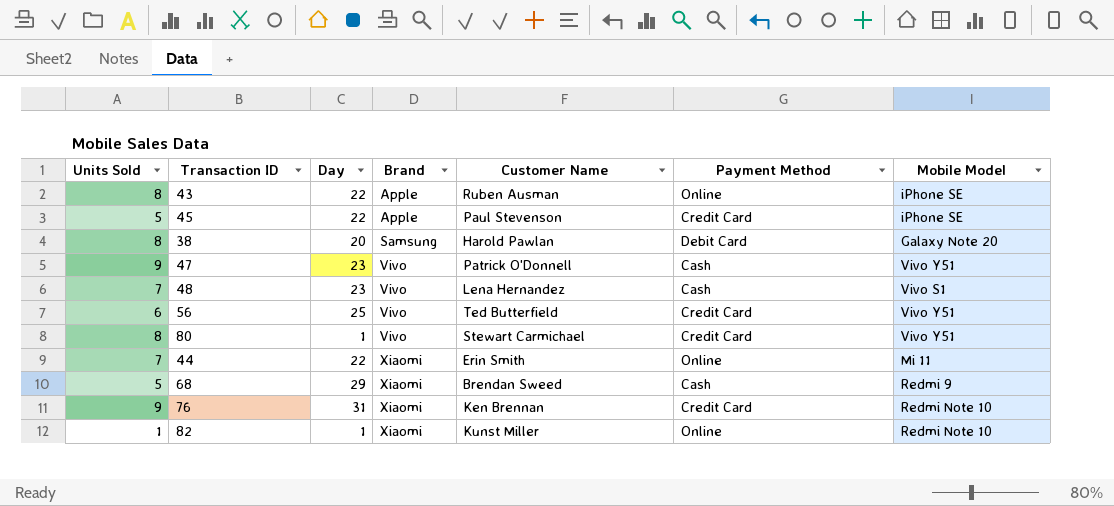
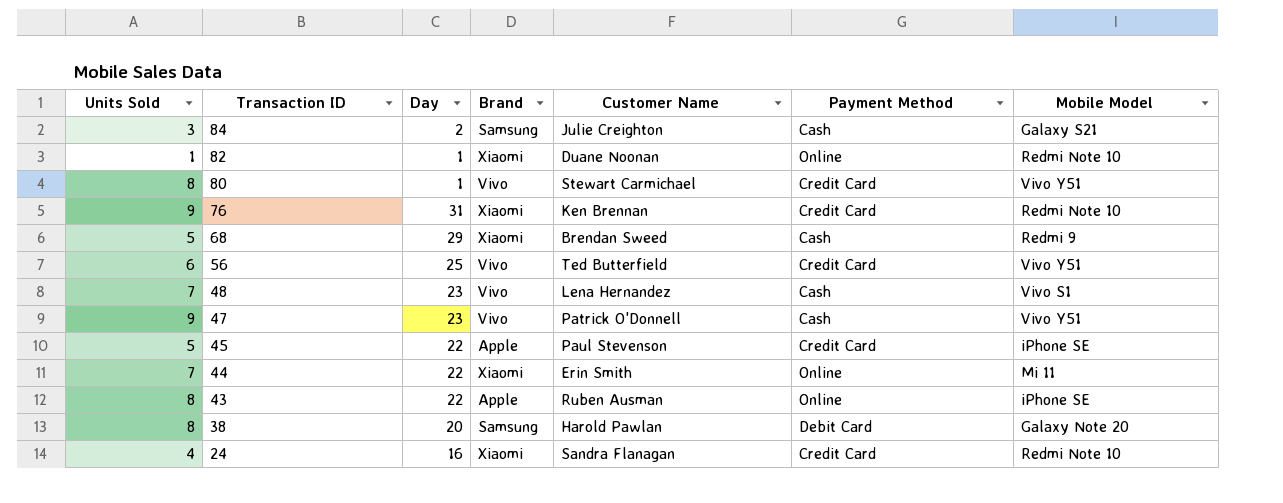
row order: Brand ascending -> Transaction ID descending
row 84: none -> 3 | 2 | Samsung | Julie Creighton | Cash | Galaxy S21
82 | Customer Name: Kunst Miller -> Duane Noonan
row 24: none -> 4 | 16 | Xiaomi | Sandra Flanagan | Credit Card | Redmi Note 10

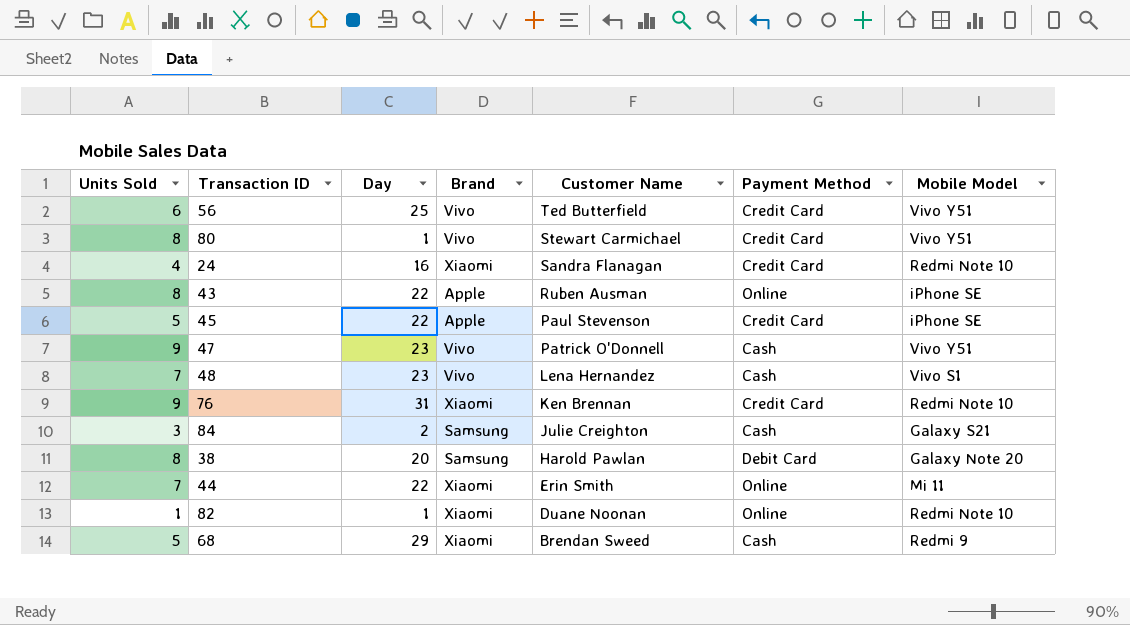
row order: Transaction ID descending -> Customer Name descending

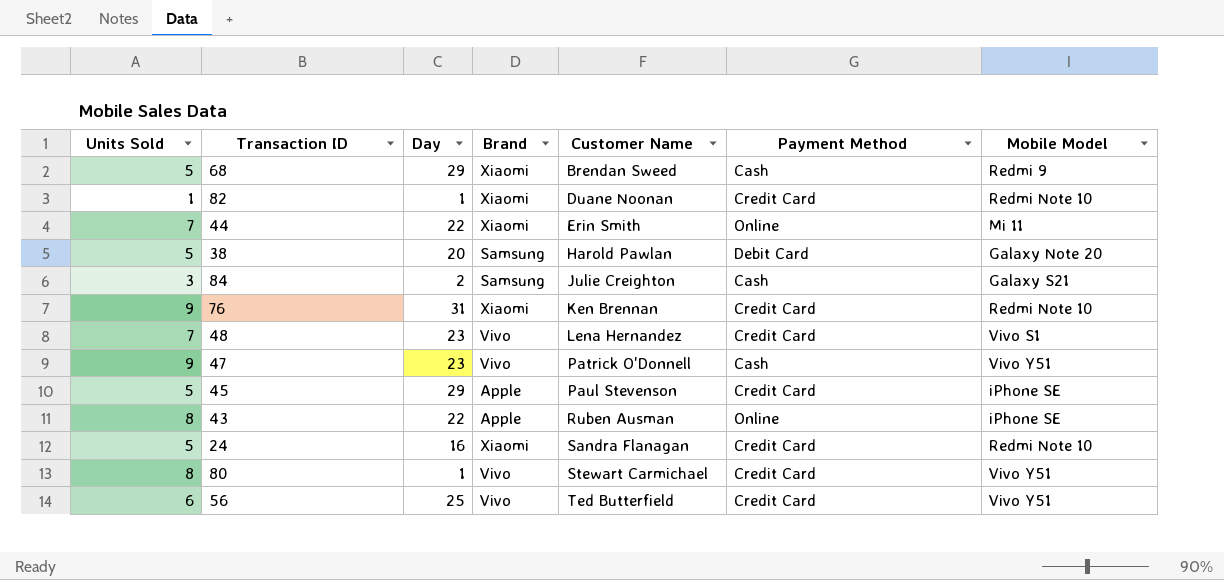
row order: Customer Name descending -> Customer Name ascending
82 | Payment Method: Online -> Credit Card
38 | Units Sold: 8 -> 5
48 | Payment Method: Cash -> Credit Card
45 | Day: 22 -> 29
24 | Units Sold: 4 -> 5

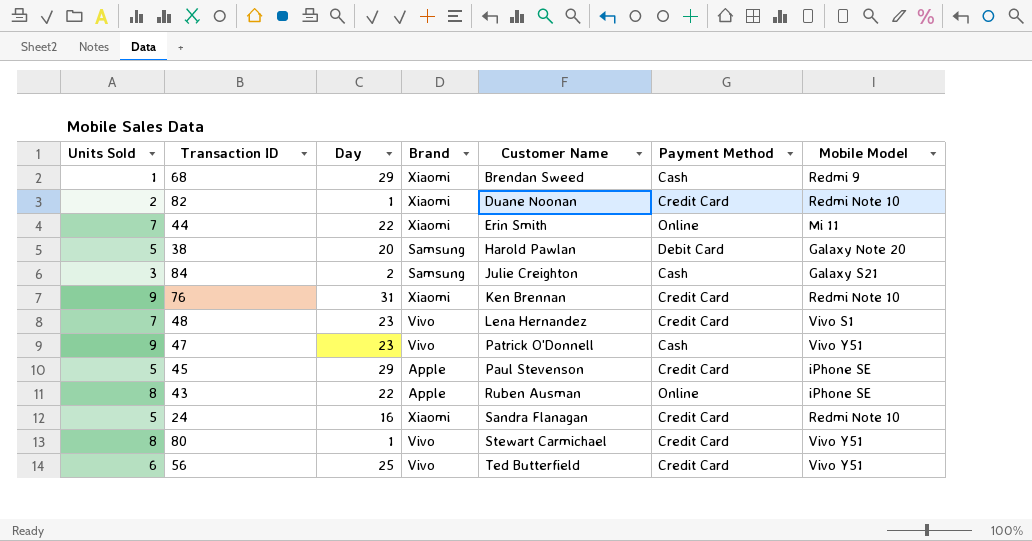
68 | Units Sold: 5 -> 1
82 | Units Sold: 1 -> 2

